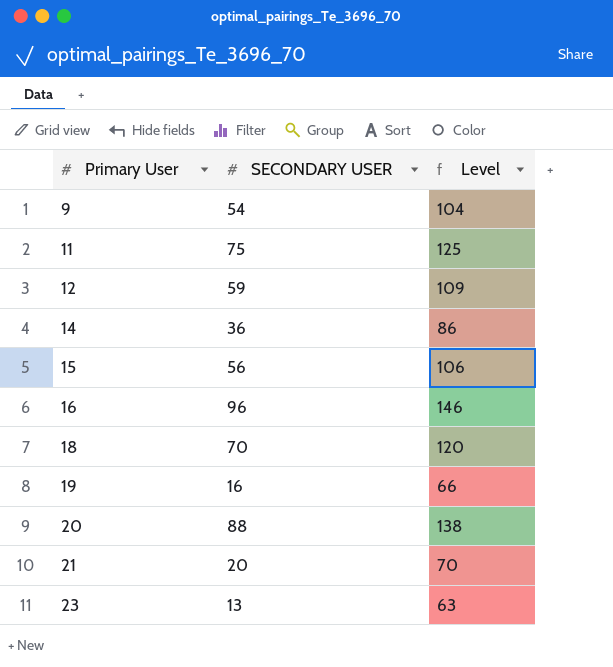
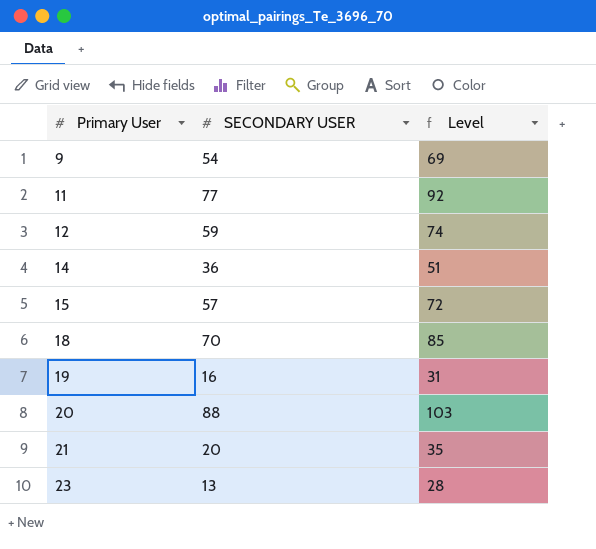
column Level | formula: [SECONDARY USER] + 50 -> [SECONDARY USER] + 15
row 16: 96 | 146 -> none
11 | SECONDARY USER: 75 -> 77
15 | SECONDARY USER: 56 -> 57

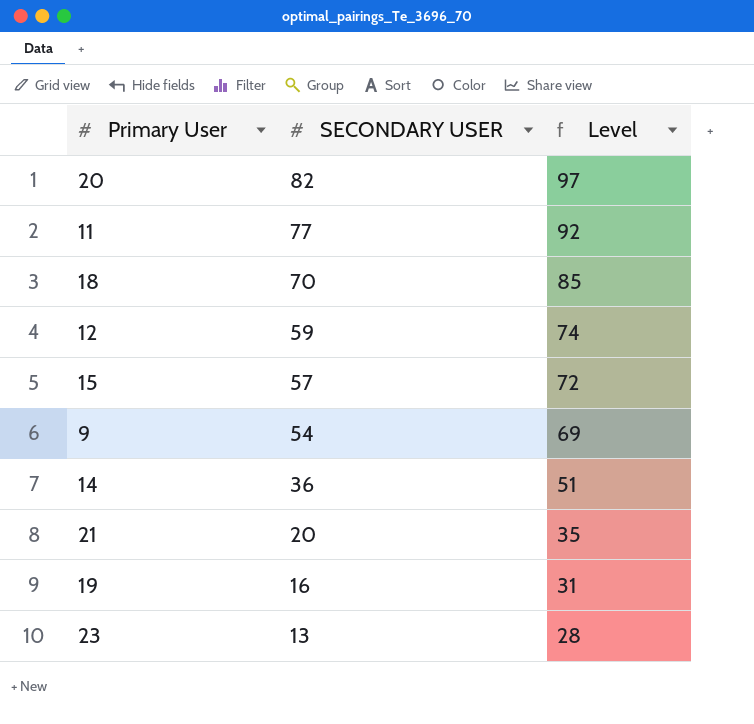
row order: Primary User ascending -> SECONDARY USER descending
20 | SECONDARY USER: 88 -> 82
20 | Level: 103 -> 97

